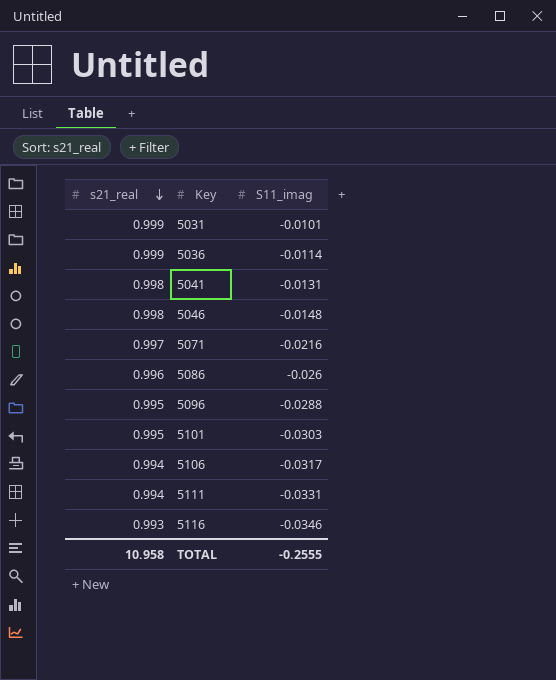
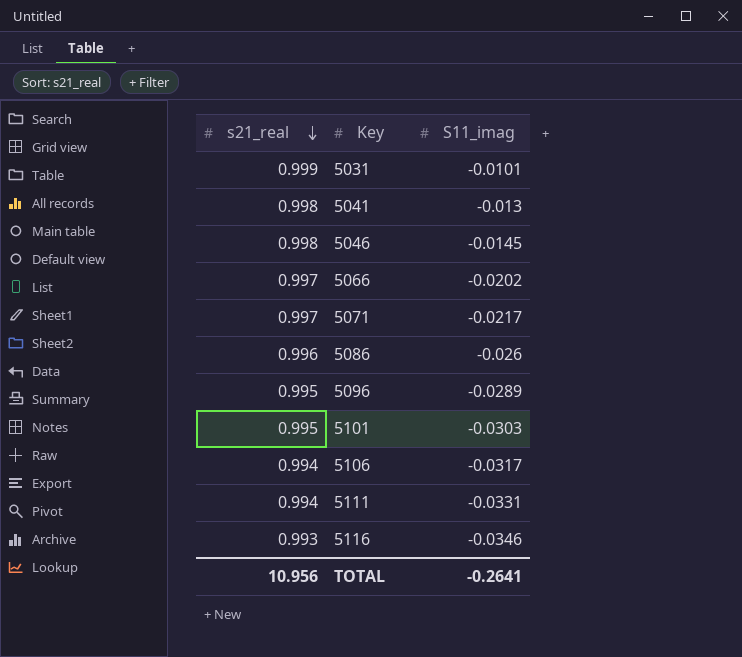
row 5036: 0.999 | -0.0114 -> none
5041 | S11_imag: -0.0131 -> -0.013
5046 | S11_imag: -0.0148 -> -0.0145
row 5066: none -> 0.997 | -0.0202
5071 | S11_imag: -0.0216 -> -0.0217
5096 | S11_imag: -0.0288 -> -0.0289
TOTAL | s21_real: 10.958 -> 10.956
TOTAL | S11_imag: -0.2555 -> -0.2641

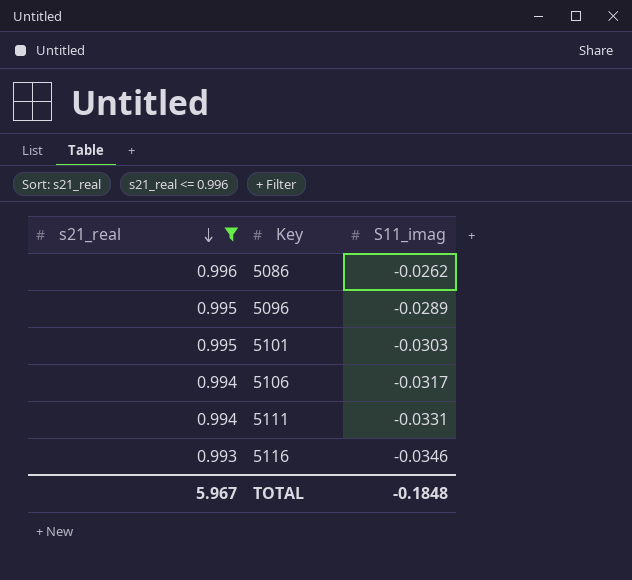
filter: none -> s21_real <= 0.996
5086 | S11_imag: -0.026 -> -0.0262
TOTAL | s21_real: 10.956 -> 5.967
TOTAL | S11_imag: -0.2641 -> -0.1848

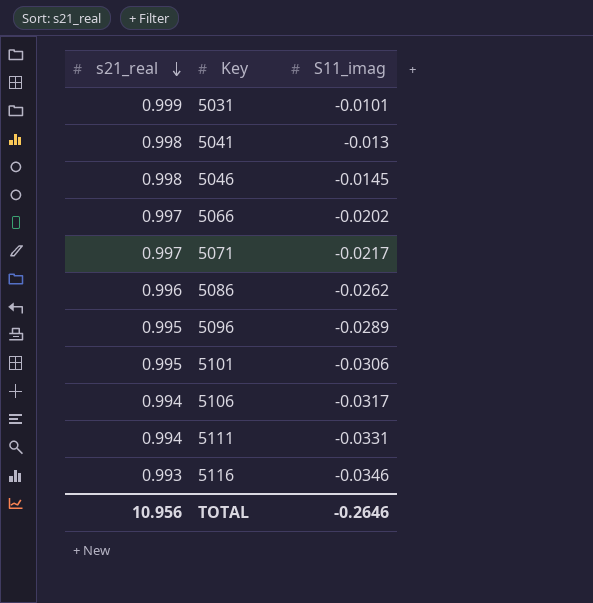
filter: s21_real <= 0.996 -> none
5101 | S11_imag: -0.0303 -> -0.0306
TOTAL | s21_real: 5.967 -> 10.956
TOTAL | S11_imag: -0.1848 -> -0.2646

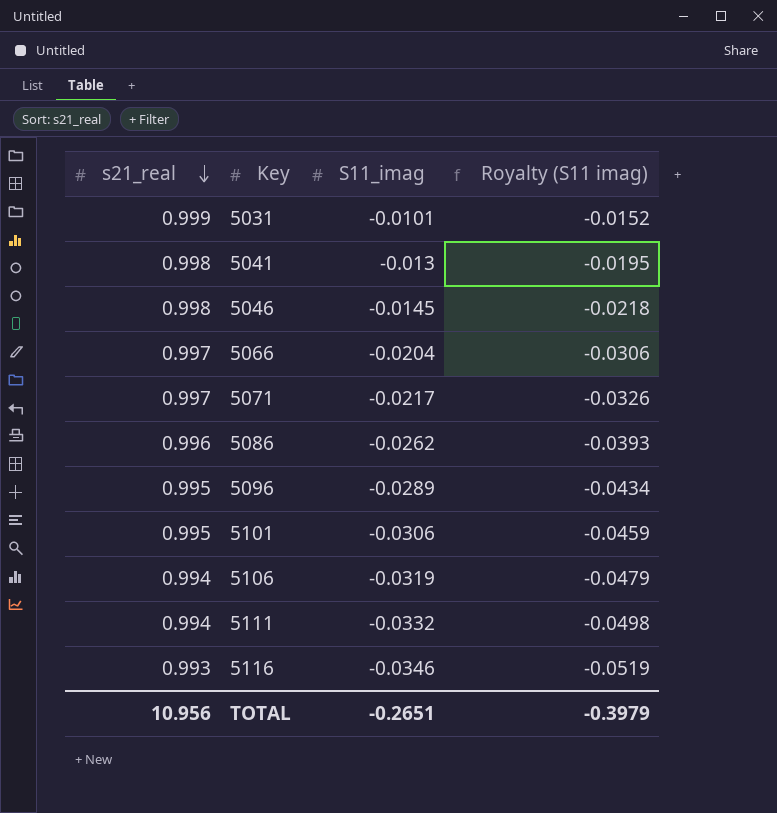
column Royalty (S11 imag) | formula: none -> [S11_imag] * 1.5
5066 | S11_imag: -0.0202 -> -0.0204
5106 | S11_imag: -0.0317 -> -0.0319
5111 | S11_imag: -0.0331 -> -0.0332
TOTAL | S11_imag: -0.2646 -> -0.2651

